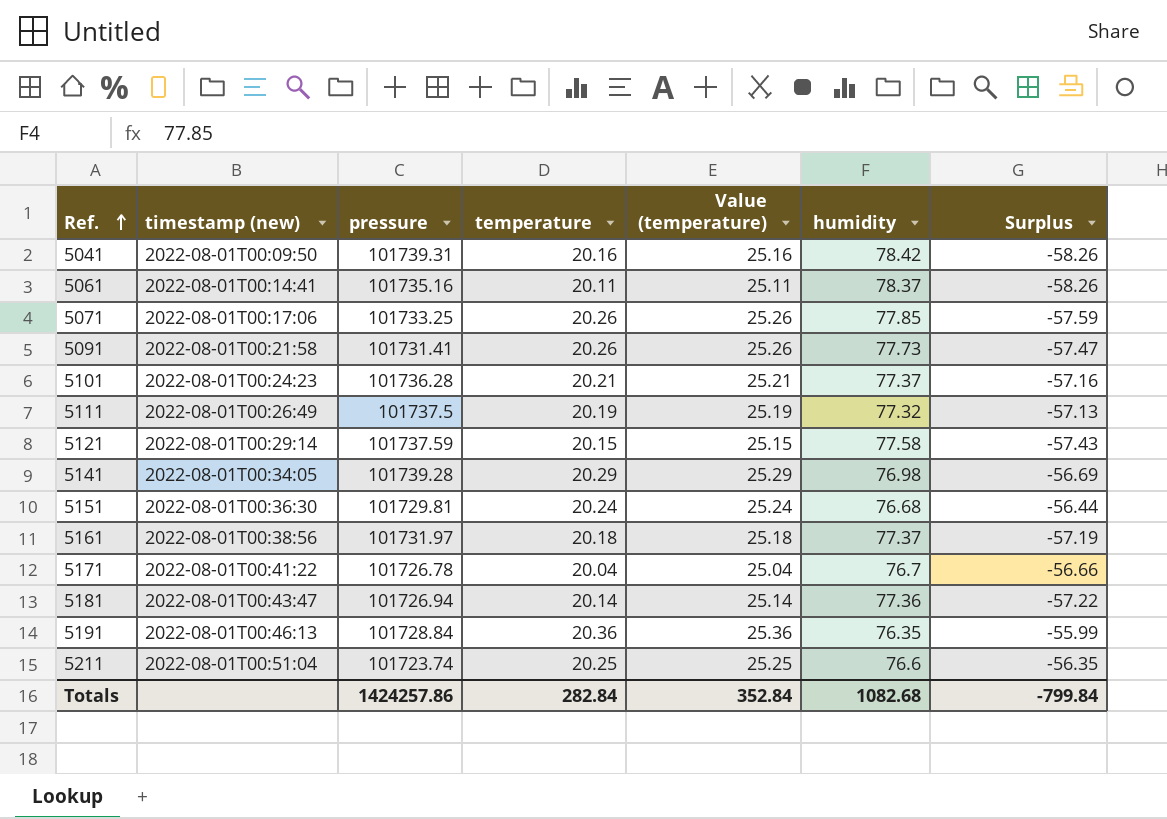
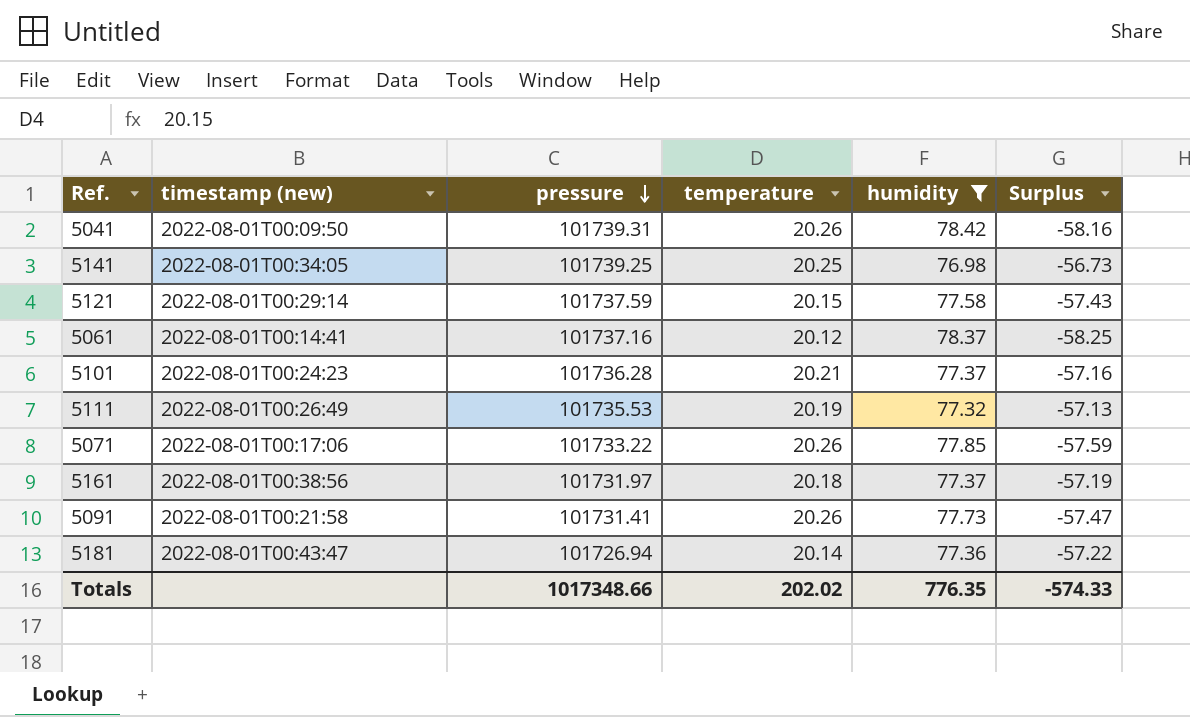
filter: none -> humidity >= 76.98
row order: Ref. ascending -> pressure descending
column Value (temperature) | formula: [temperature] + 5 -> none
5041 | temperature: 20.16 -> 20.26
5041 | Surplus: -58.26 -> -58.16
5141 | pressure: 101739.28 -> 101739.25
5141 | temperature: 20.29 -> 20.25
5141 | Surplus: -56.69 -> -56.73
5061 | pressure: 101735.16 -> 101737.16
5061 | temperature: 20.11 -> 20.12
5061 | Surplus: -58.26 -> -58.25
5111 | pressure: 101737.5 -> 101735.53
5071 | pressure: 101733.25 -> 101733.22
Totals | pressure: 1424257.86 -> 1017348.66
Totals | temperature: 282.84 -> 202.02
Totals | humidity: 1082.68 -> 776.35
Totals | Surplus: -799.84 -> -574.33

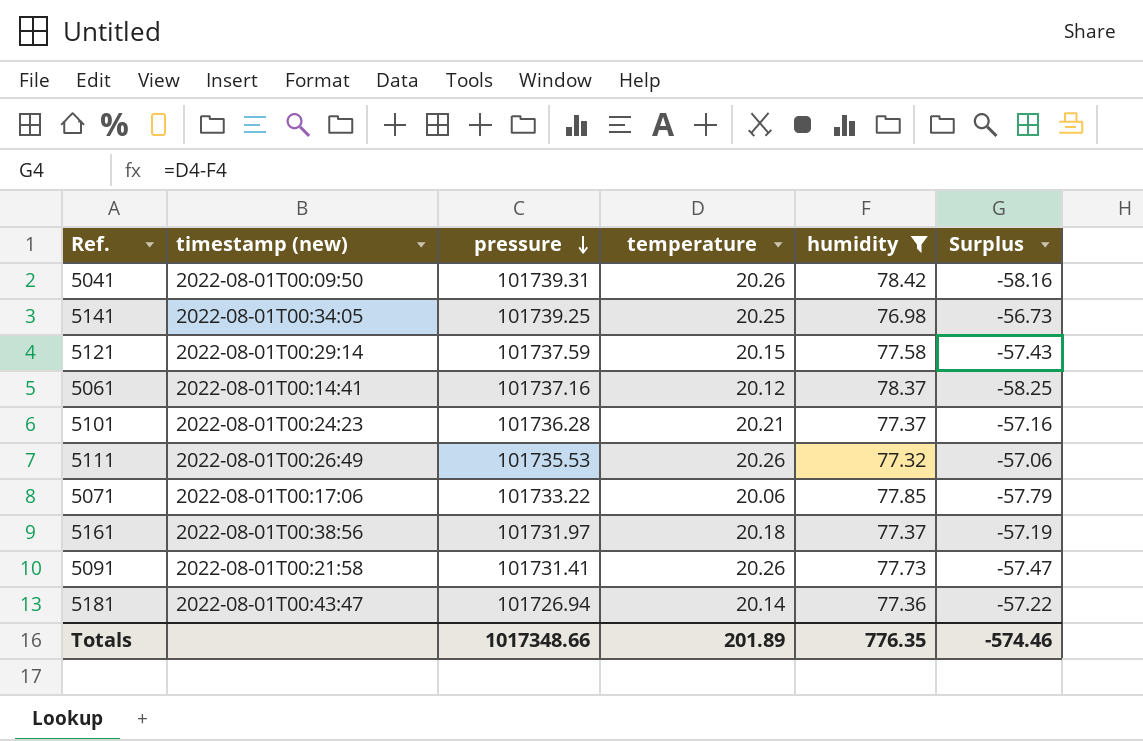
5111 | temperature: 20.19 -> 20.26
5111 | Surplus: -57.13 -> -57.06
5071 | temperature: 20.26 -> 20.06
5071 | Surplus: -57.59 -> -57.79
Totals | temperature: 202.02 -> 201.89
Totals | Surplus: -574.33 -> -574.46

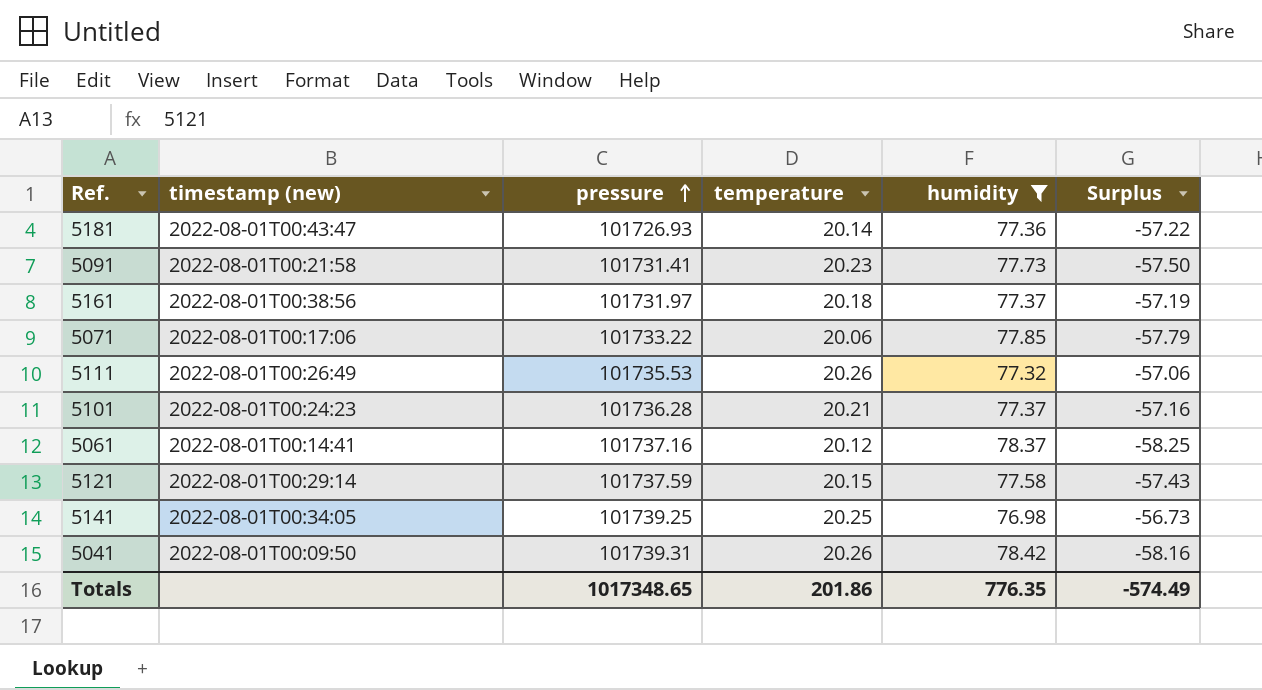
row order: pressure descending -> pressure ascending
5181 | pressure: 101726.94 -> 101726.93
5091 | temperature: 20.26 -> 20.23
5091 | Surplus: -57.47 -> -57.50
Totals | pressure: 1017348.66 -> 1017348.65
Totals | temperature: 201.89 -> 201.86
Totals | Surplus: -574.46 -> -574.49

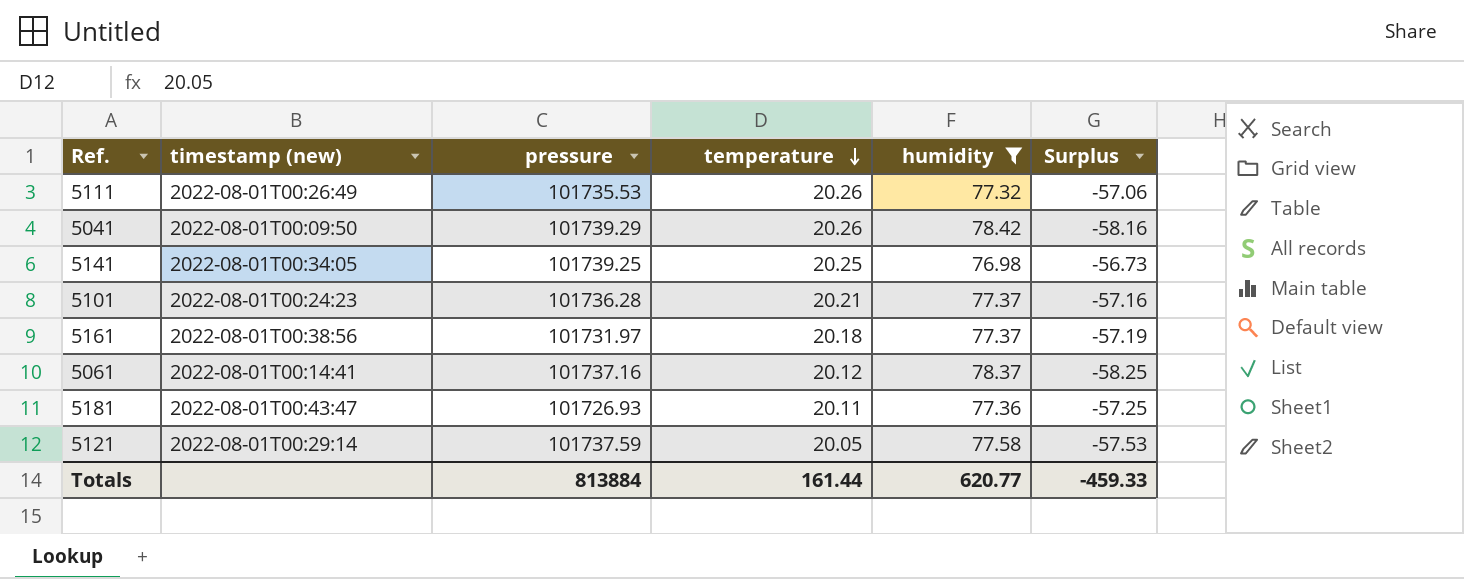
row order: pressure ascending -> temperature descending
row 5091: 2022-08-01T00:21:58 | 101731.41 | 20.23 | 77.73 | -57.50 -> none
row 5071: 2022-08-01T00:17:06 | 101733.22 | 20.06 | 77.85 | -57.79 -> none
5041 | pressure: 101739.31 -> 101739.29
5181 | temperature: 20.14 -> 20.11
5181 | Surplus: -57.22 -> -57.25
5121 | temperature: 20.15 -> 20.05
5121 | Surplus: -57.43 -> -57.53
Totals | pressure: 1017348.65 -> 813884
Totals | temperature: 201.86 -> 161.44
Totals | humidity: 776.35 -> 620.77
Totals | Surplus: -574.49 -> -459.33

